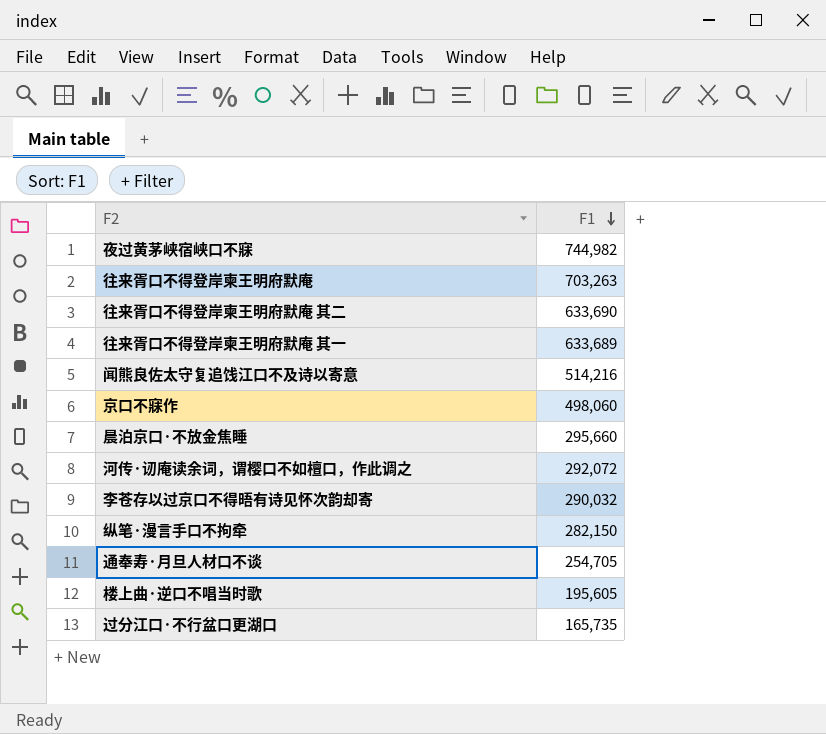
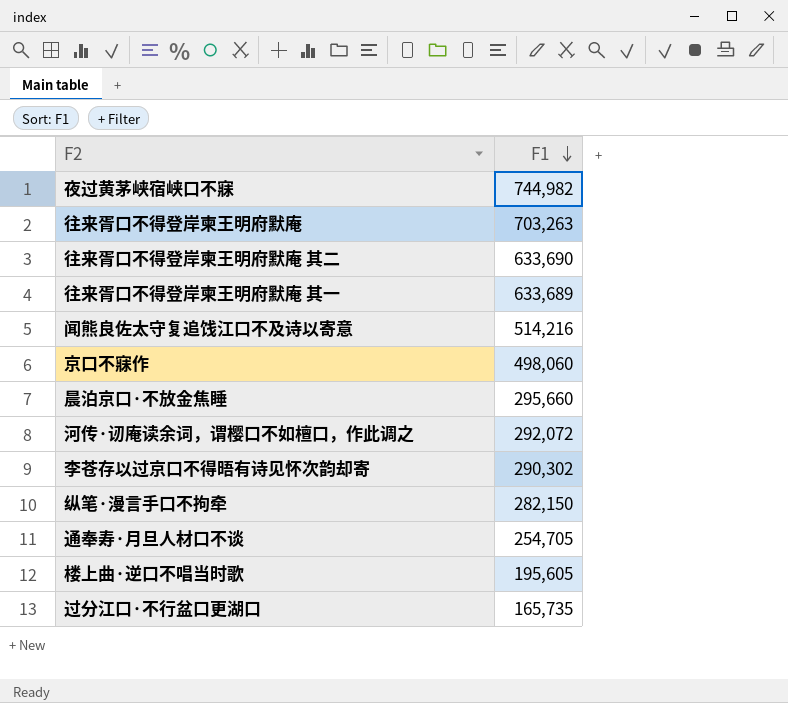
李苍存以过京口不得晤有诗见怀次韵却寄 | F1: 290,032 -> 290,302

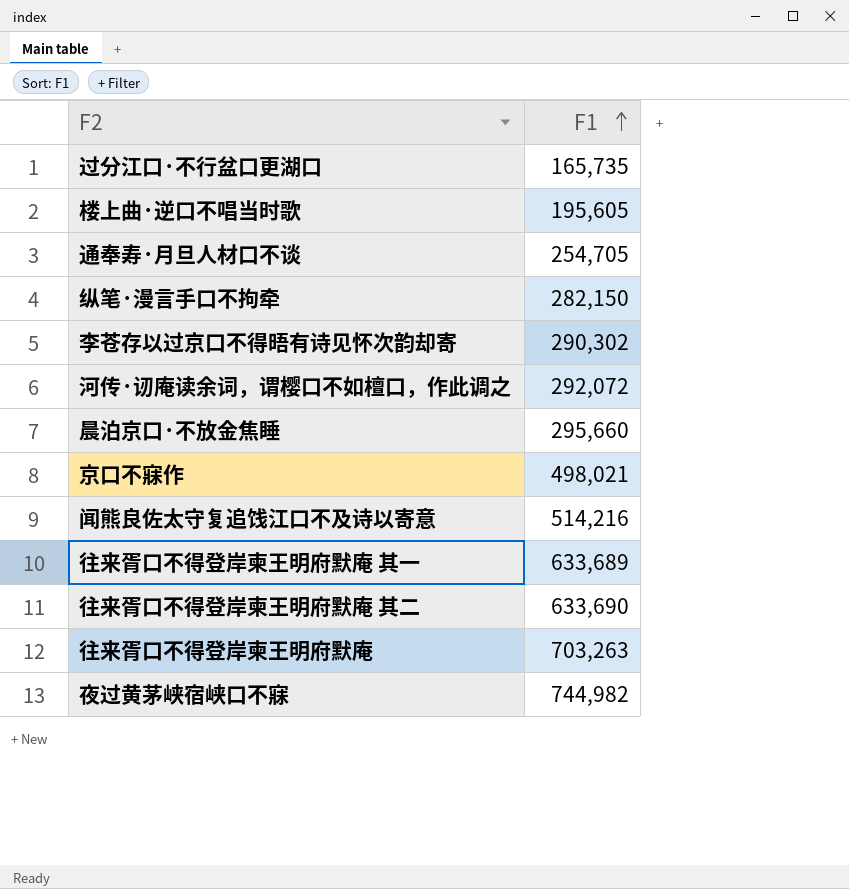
row order: F1 descending -> F1 ascending
京口不寐作 | F1: 498,060 -> 498,021

